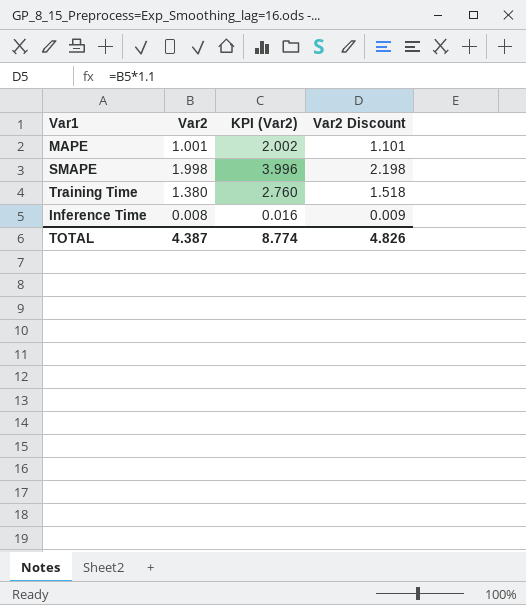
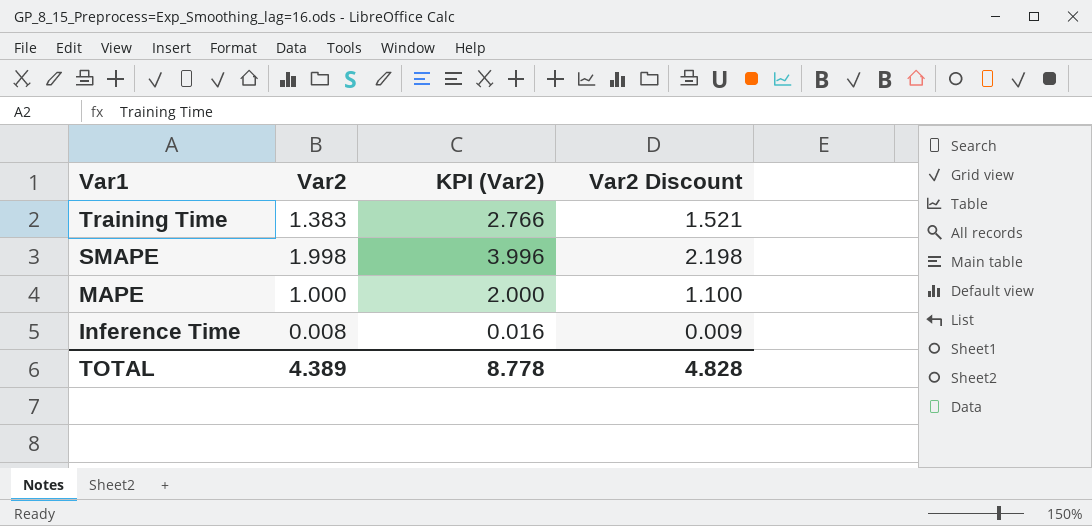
row order: none -> Var1 descending
Training Time | Var2: 1.380 -> 1.383
Training Time | KPI (Var2): 2.760 -> 2.766
Training Time | Var2 Discount: 1.518 -> 1.521
MAPE | Var2: 1.001 -> 1.000
MAPE | KPI (Var2): 2.002 -> 2.000
MAPE | Var2 Discount: 1.101 -> 1.100
TOTAL | Var2: 4.387 -> 4.389
TOTAL | KPI (Var2): 8.774 -> 8.778
TOTAL | Var2 Discount: 4.826 -> 4.828

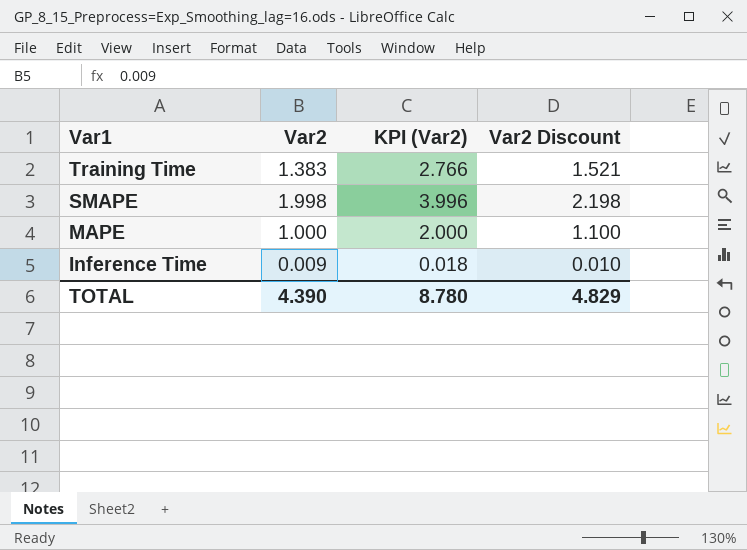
Inference Time | Var2: 0.008 -> 0.009
Inference Time | KPI (Var2): 0.016 -> 0.018
Inference Time | Var2 Discount: 0.009 -> 0.010
TOTAL | Var2: 4.389 -> 4.390
TOTAL | KPI (Var2): 8.778 -> 8.780
TOTAL | Var2 Discount: 4.828 -> 4.829

